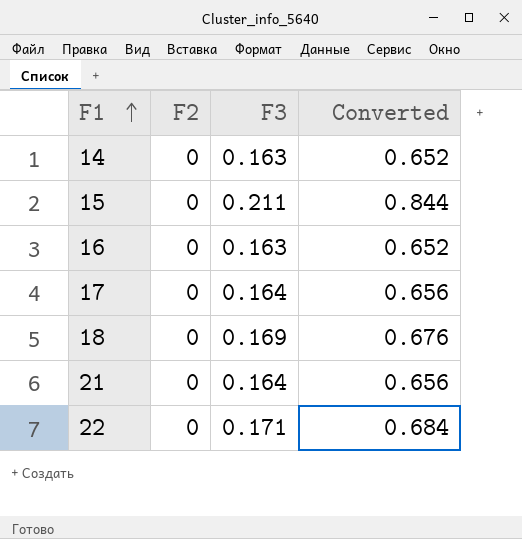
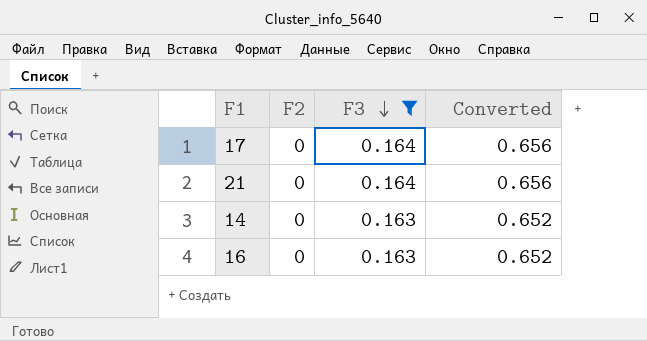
filter: none -> F3 <= 0.164
row order: F1 ascending -> F3 descending

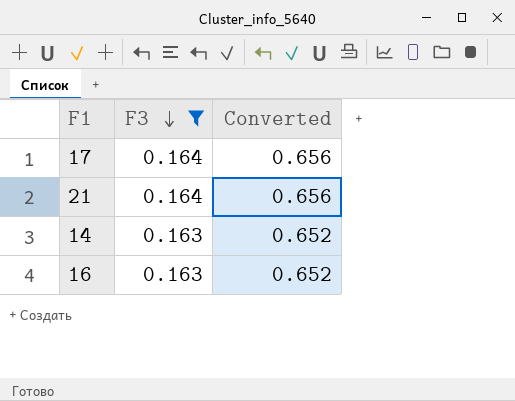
column F2 | position: 2 -> none

